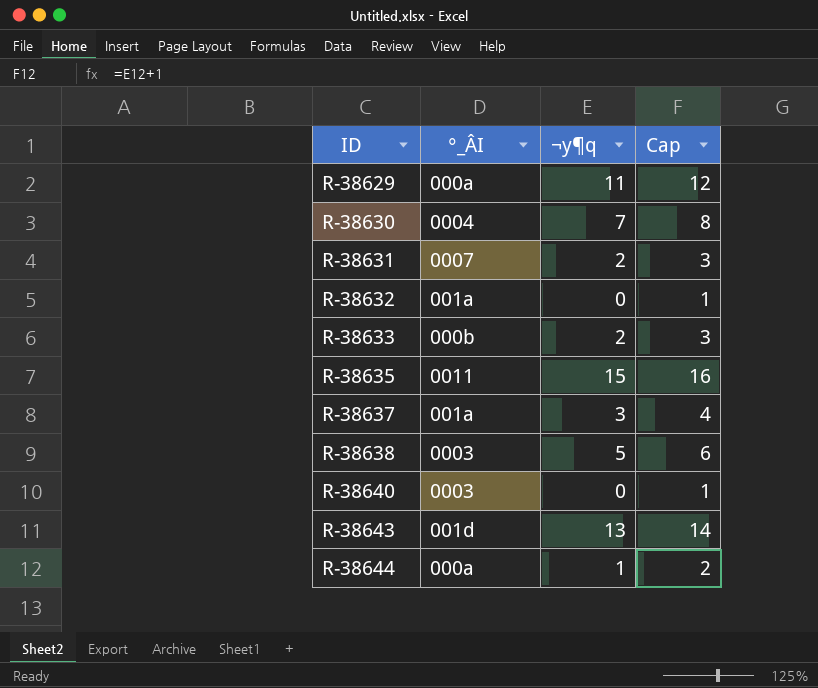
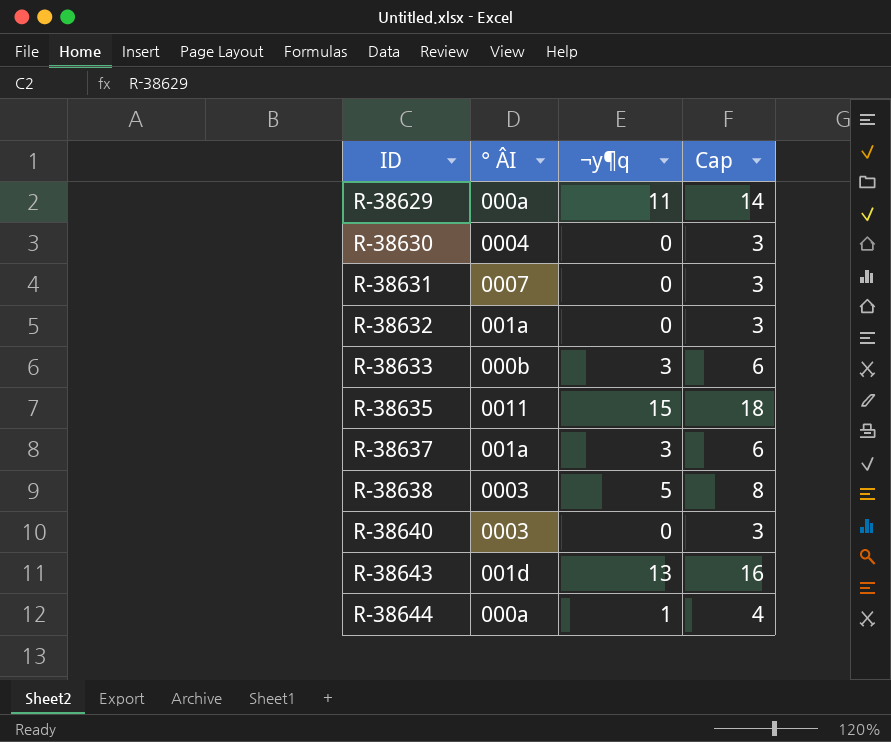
column name: °_ÂI -> ° ÂI
column Cap | formula: [¬y¶q] + 1 -> [¬y¶q] + 3
R-38630 | ¬y¶q: 7 -> 0
R-38631 | ¬y¶q: 2 -> 0
R-38633 | ¬y¶q: 2 -> 3

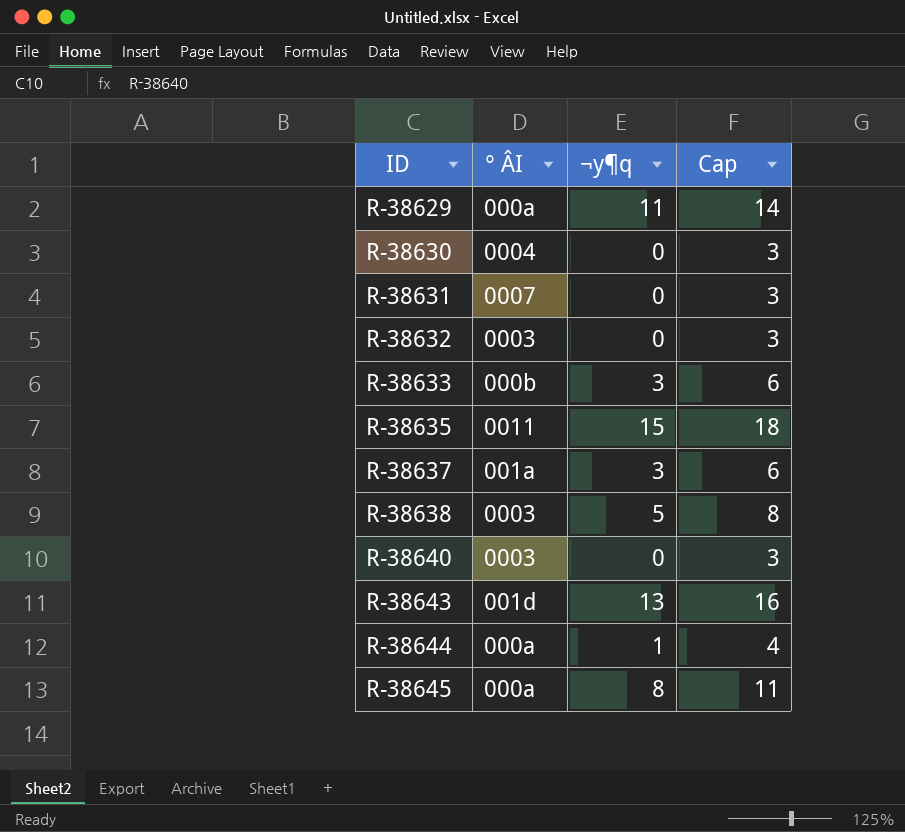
R-38632 | ° ÂI: 001a -> 0003
row R-38645: none -> 000a | 8 | 11

